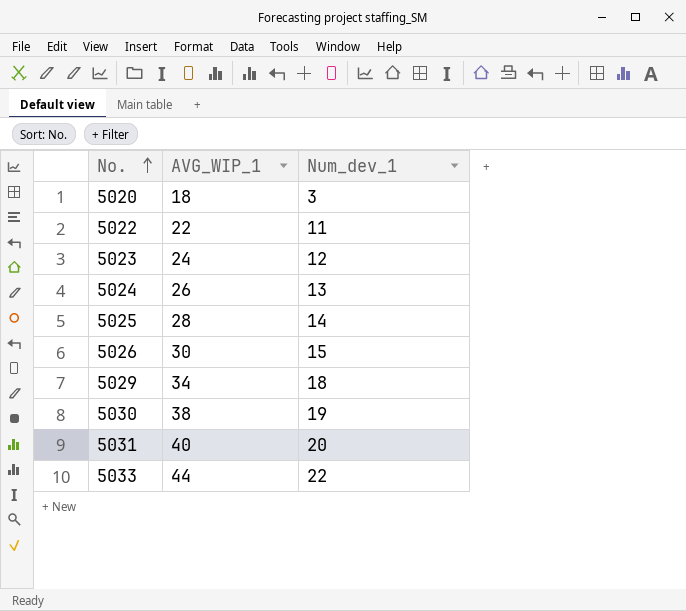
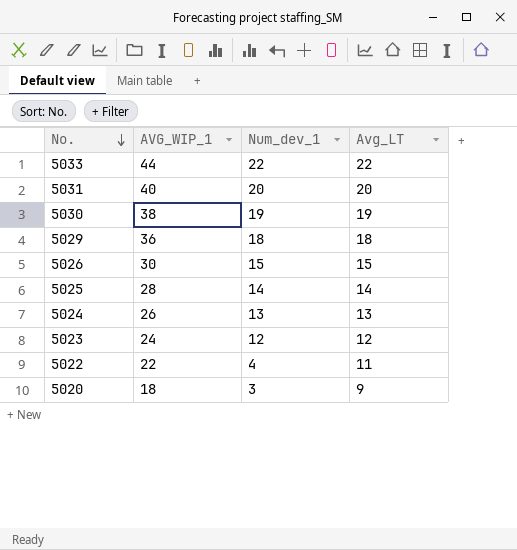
row order: No. ascending -> No. descending
column Avg_LT | position: none -> 4
5029 | AVG_WIP_1: 34 -> 36
5022 | Num_dev_1: 11 -> 4

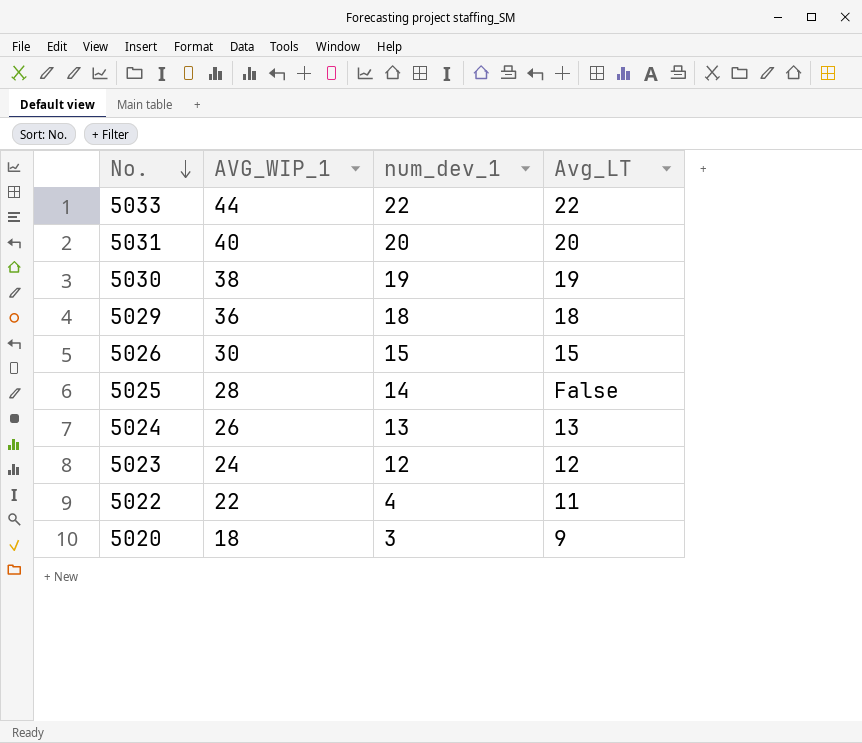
column name: Num_dev_1 -> num_dev_1
5025 | Avg_LT: 14 -> False

